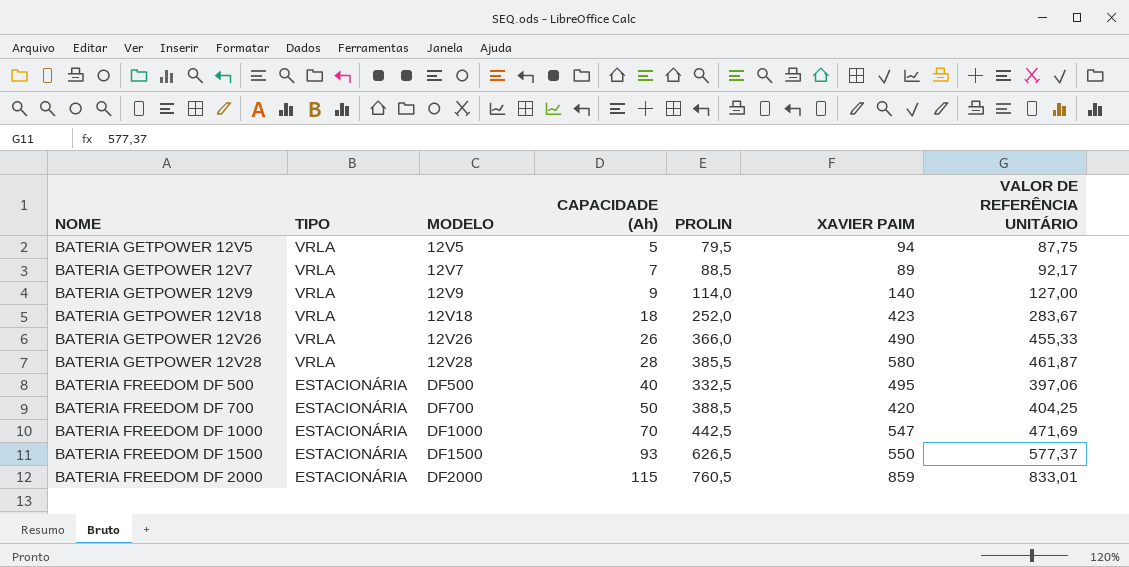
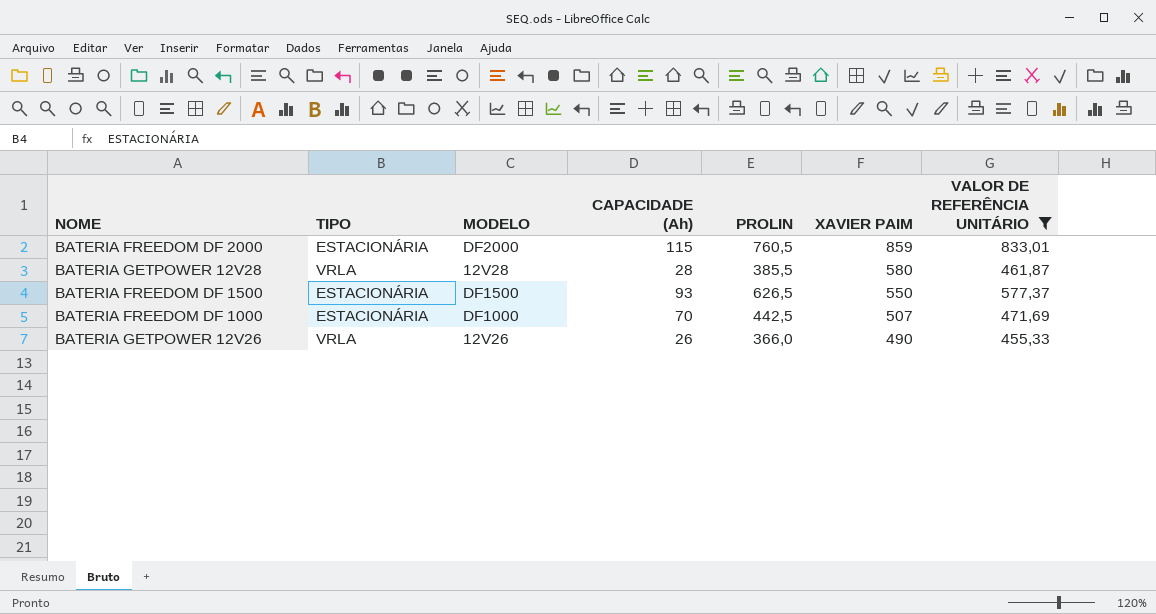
filter: none -> VALOR DE REFERÊNCIA UNITÁRIO >= 455,33
row order: TIPO descending -> XAVIER PAIM descending
BATERIA FREEDOM DF 1000 | XAVIER PAIM: 547 -> 507

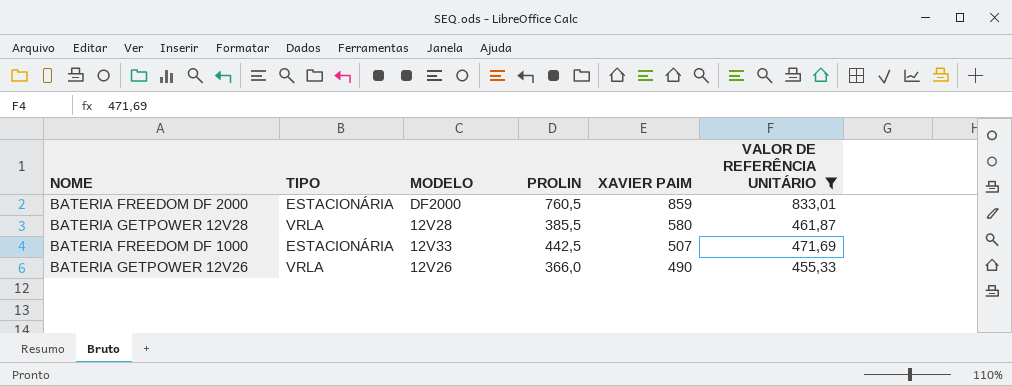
column CAPACIDADE (Ah) | position: 4 -> none
row BATERIA FREEDOM DF 1500: ESTACIONÁRIA | DF1500 | 93 | 626,5 | 550 | 577,37 -> none
BATERIA FREEDOM DF 1000 | MODELO: DF1000 -> 12V33

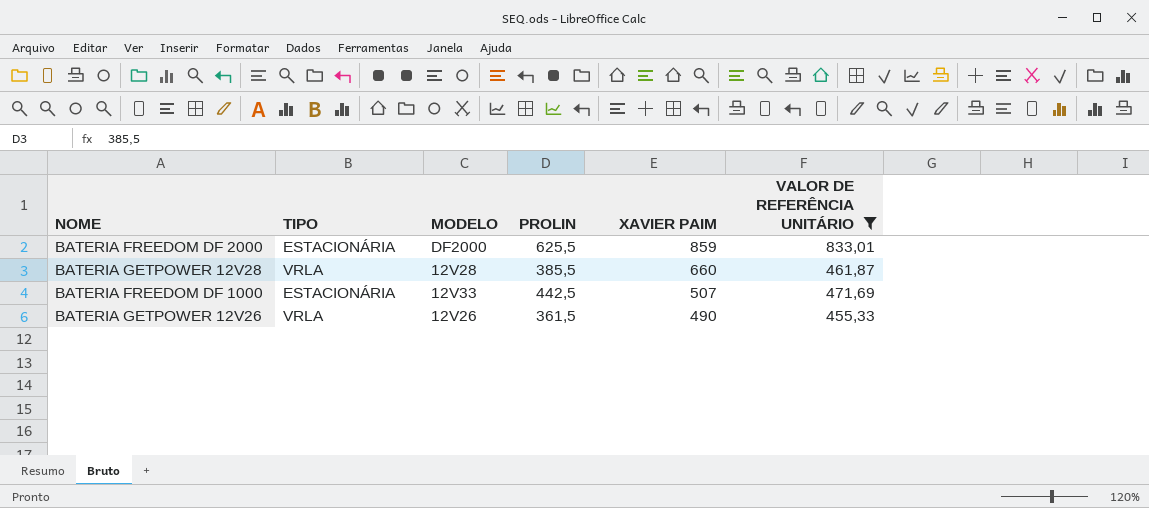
BATERIA FREEDOM DF 2000 | PROLIN: 760,5 -> 625,5
BATERIA GETPOWER 12V28 | XAVIER PAIM: 580 -> 660
BATERIA GETPOWER 12V26 | PROLIN: 366,0 -> 361,5

